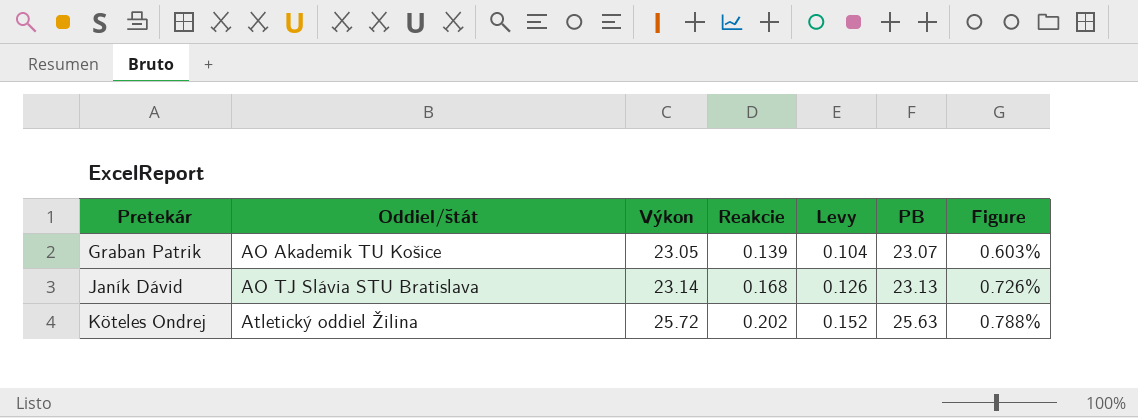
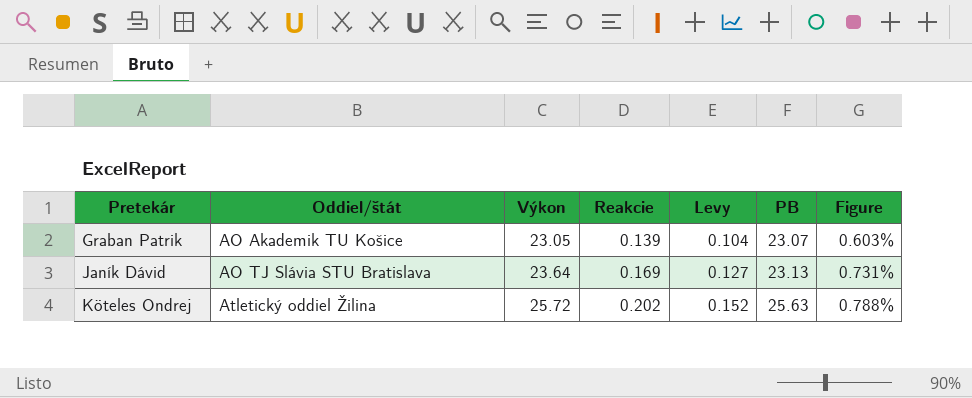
Janík Dávid | Výkon: 23.14 -> 23.64
Janík Dávid | Reakcie: 0.168 -> 0.169
Janík Dávid | Levy: 0.126 -> 0.127
Janík Dávid | Figure: 0.726% -> 0.731%

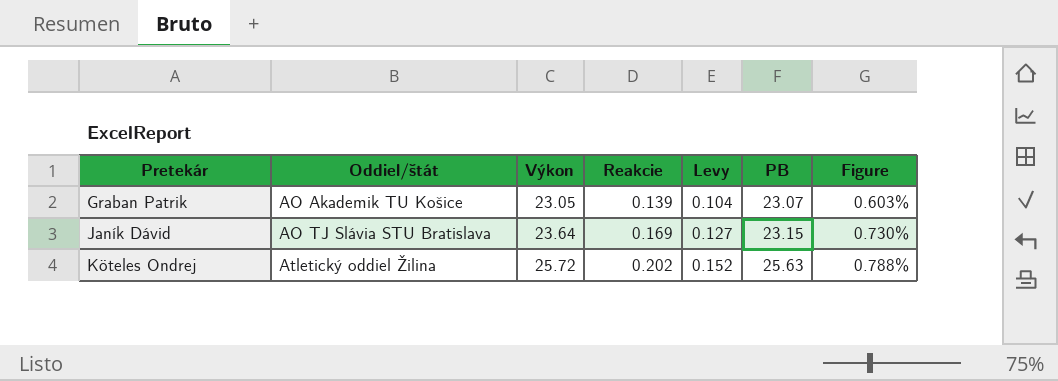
Janík Dávid | PB: 23.13 -> 23.15
Janík Dávid | Figure: 0.731% -> 0.730%

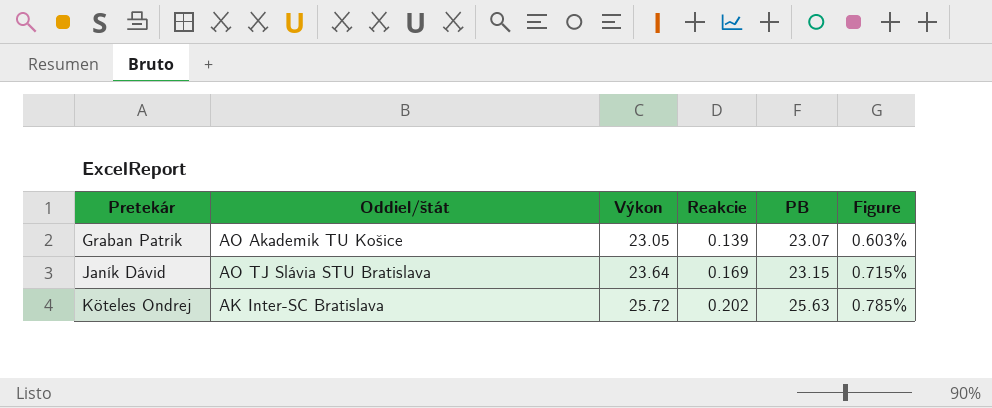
column Levy | formula: [Reakcie] * 0.75 -> none
column Figure | formula: [Reakcie] / [PB] -> [Reakcie] / [Výkon]
Köteles Ondrej | Oddiel/štát: Atletický oddiel Žilina -> AK Inter-SC Bratislava

